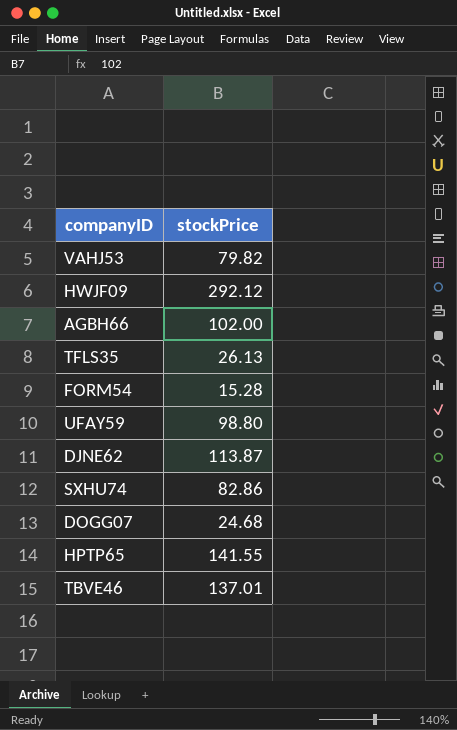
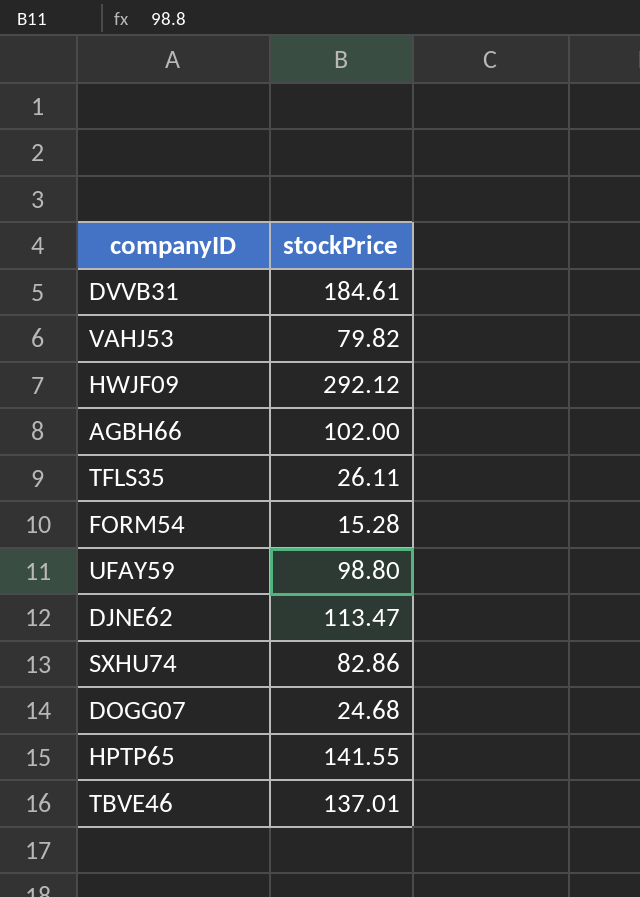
row DVVB31: none -> 184.61
TFLS35 | stockPrice: 26.13 -> 26.11
DJNE62 | stockPrice: 113.87 -> 113.47

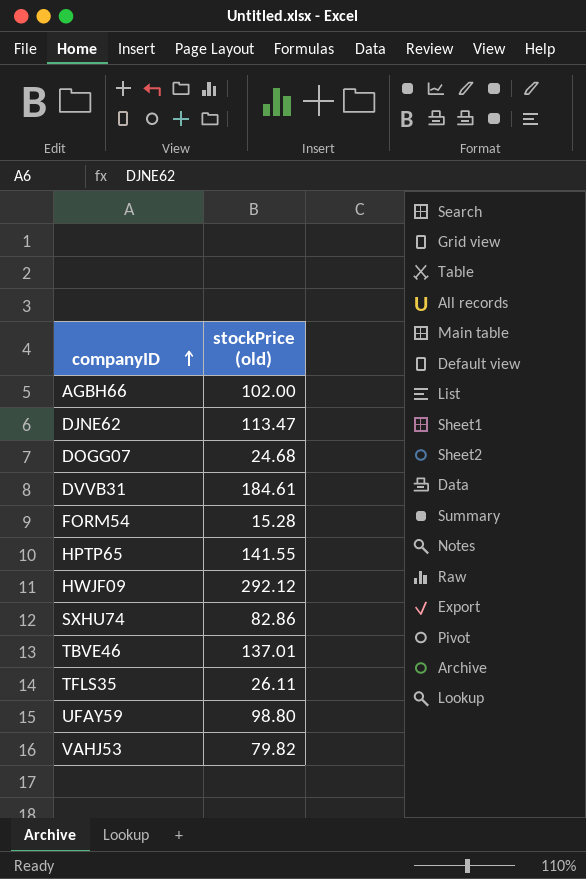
row order: none -> companyID ascending
column name: stockPrice -> stockPrice (old)

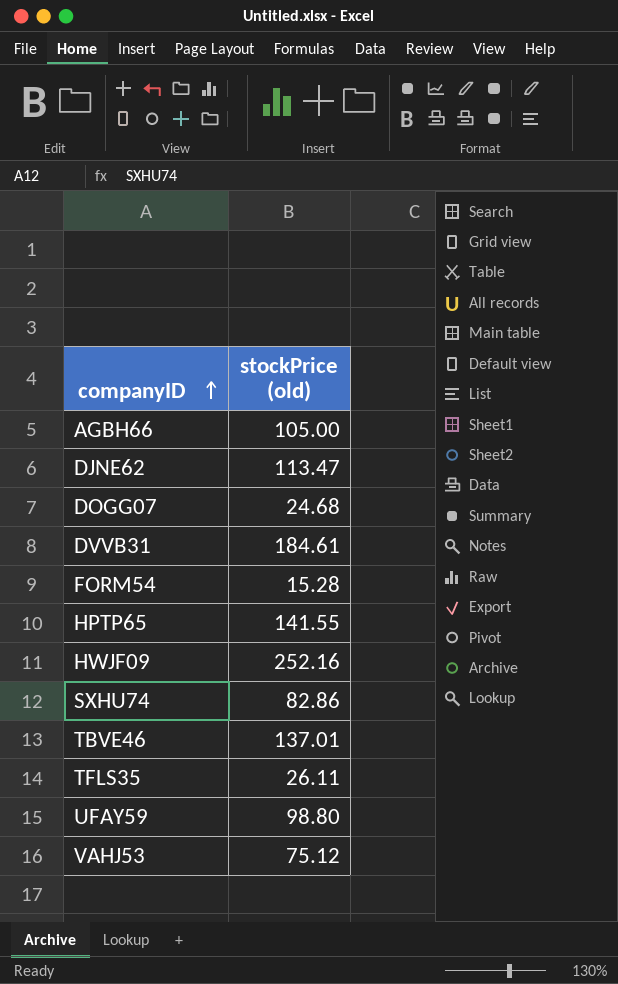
AGBH66 | stockPrice (old): 102.00 -> 105.00
HWJF09 | stockPrice (old): 292.12 -> 252.16
VAHJ53 | stockPrice (old): 79.82 -> 75.12

